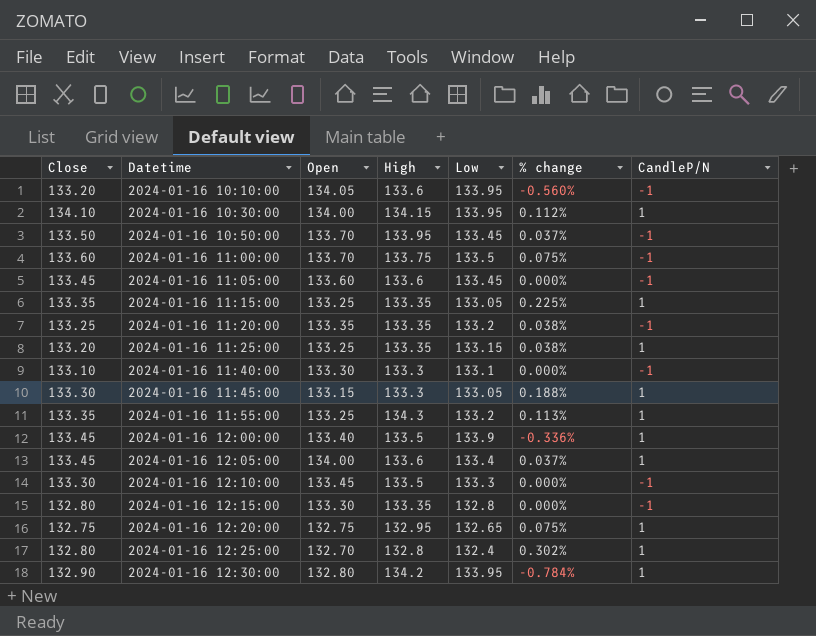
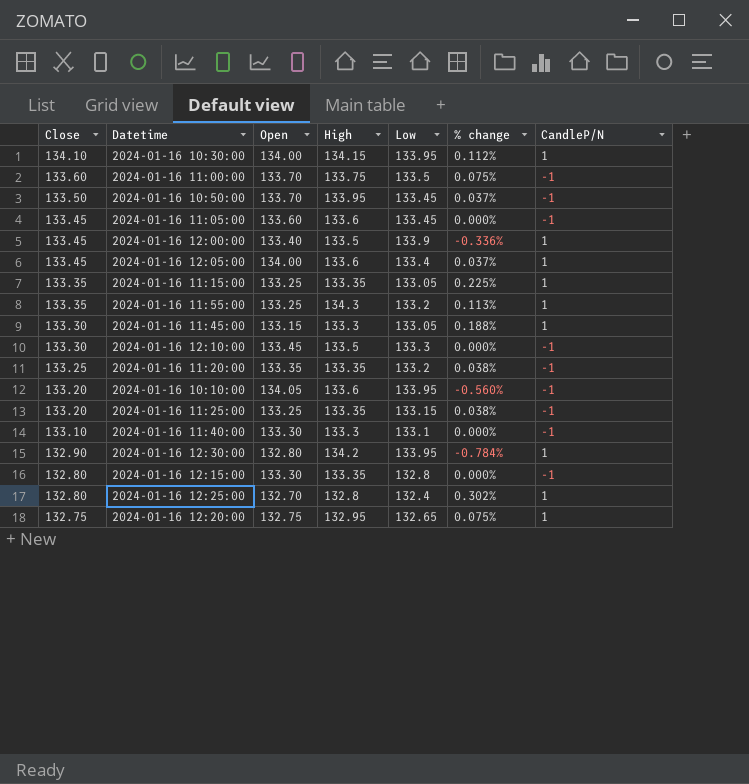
row order: Datetime ascending -> Close descending
2024-01-16 11:25:00 | CandleP/N: 1 -> -1

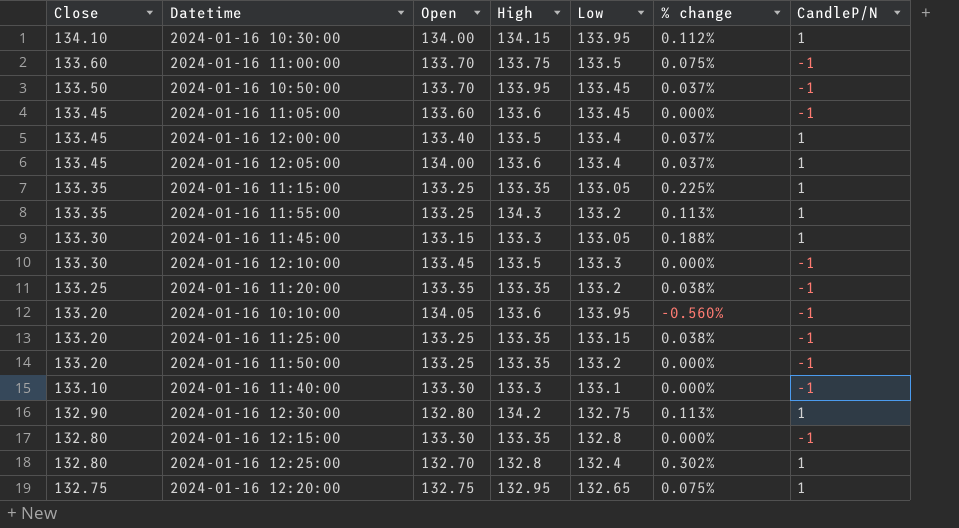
2024-01-16 12:00:00 | Low: 133.9 -> 133.4
2024-01-16 12:00:00 | % change: -0.336% -> 0.037%
row 2024-01-16 11:50:00: none -> 133.20 | 133.25 | 133.35 | 133.2 | 0.000% | -1
2024-01-16 12:30:00 | Low: 133.95 -> 132.75
2024-01-16 12:30:00 | % change: -0.784% -> 0.113%

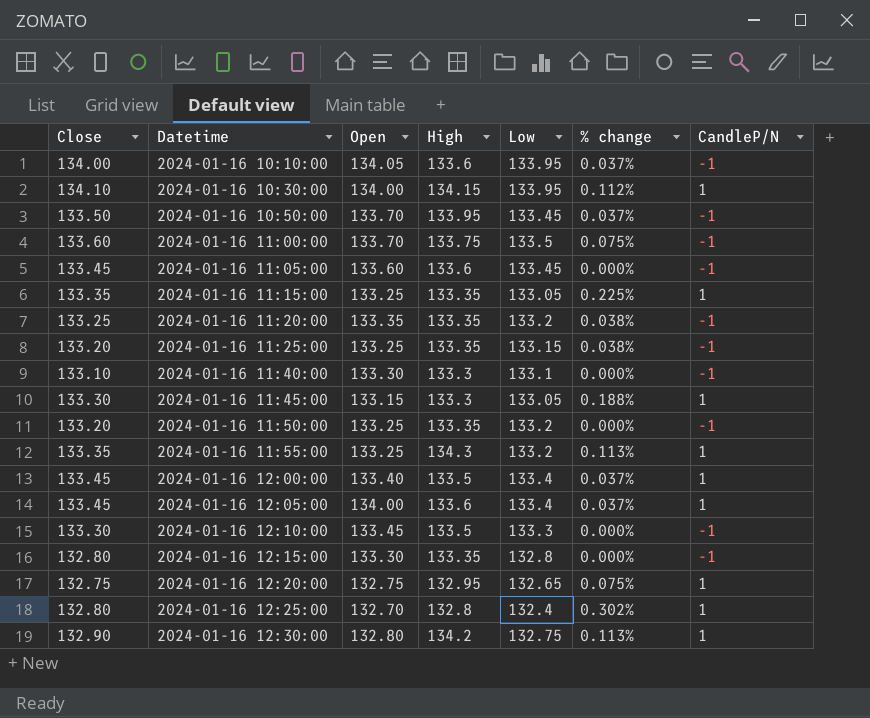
row order: Close descending -> Datetime ascending
2024-01-16 10:10:00 | Close: 133.20 -> 134.00
2024-01-16 10:10:00 | % change: -0.560% -> 0.037%

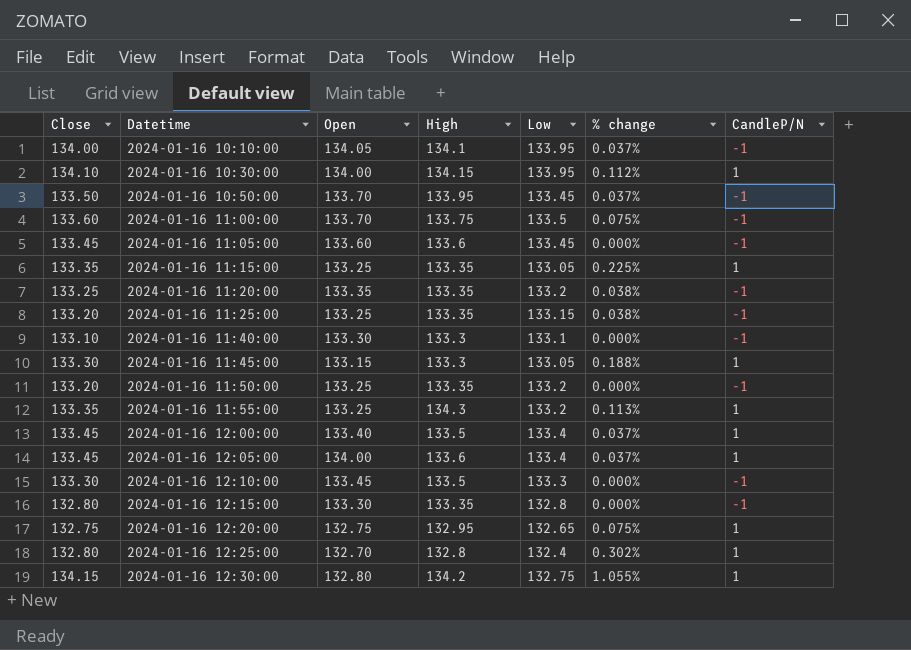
2024-01-16 10:10:00 | High: 133.6 -> 134.1
2024-01-16 12:30:00 | Close: 132.90 -> 134.15
2024-01-16 12:30:00 | % change: 0.113% -> 1.055%

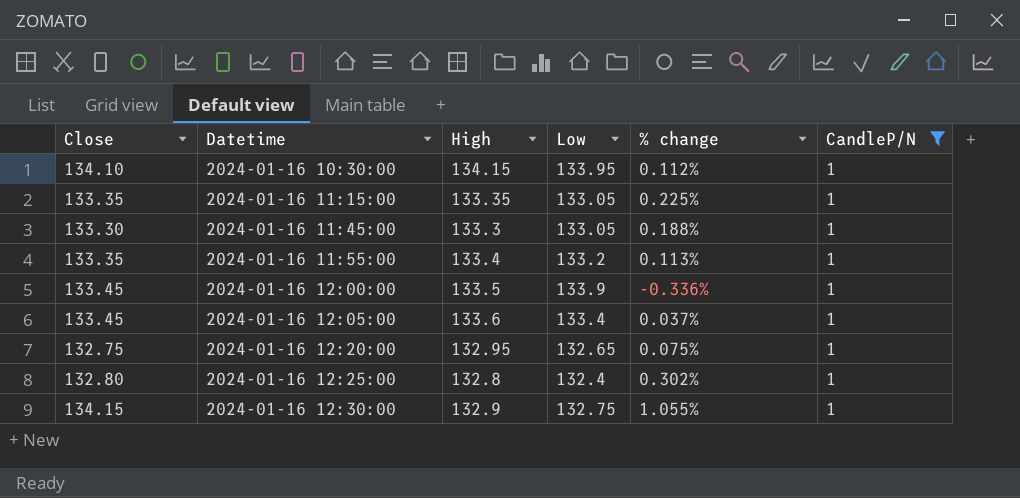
filter: none -> CandleP/N = 1
column Open | position: 3 -> none
2024-01-16 11:55:00 | High: 134.3 -> 133.4
2024-01-16 12:00:00 | Low: 133.4 -> 133.9
2024-01-16 12:00:00 | % change: 0.037% -> -0.336%
2024-01-16 12:30:00 | High: 134.2 -> 132.9

